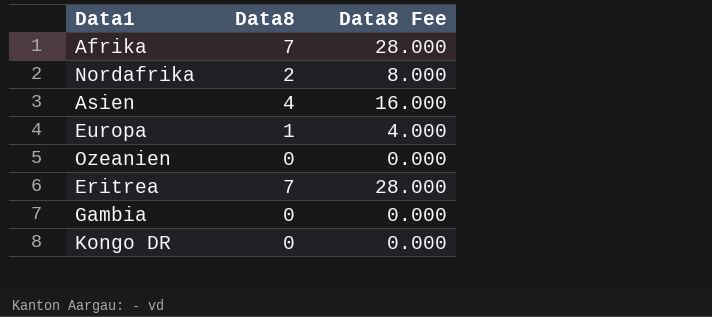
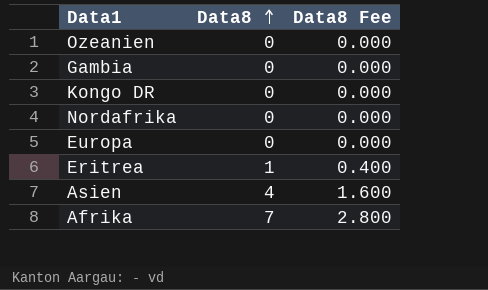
row order: none -> Data8 ascending
column Data8 Fee | formula: [Data8] * 4 -> [Data8] * 0.4
Nordafrika | Data8: 2 -> 0
Europa | Data8: 1 -> 0
Eritrea | Data8: 7 -> 1

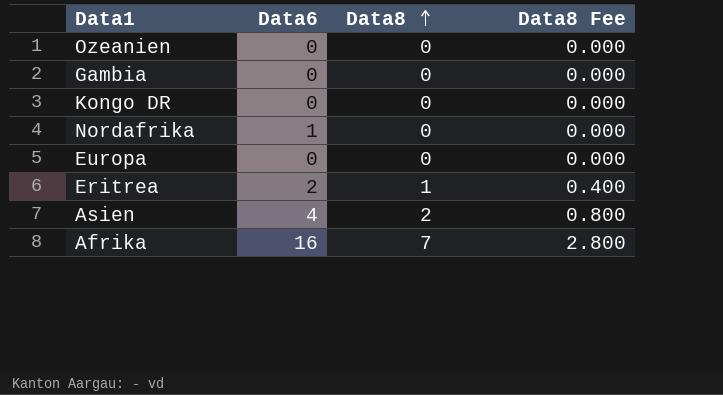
column Data6 | position: none -> 2
Asien | Data8: 4 -> 2
Asien | Data8 Fee: 1.600 -> 0.800

